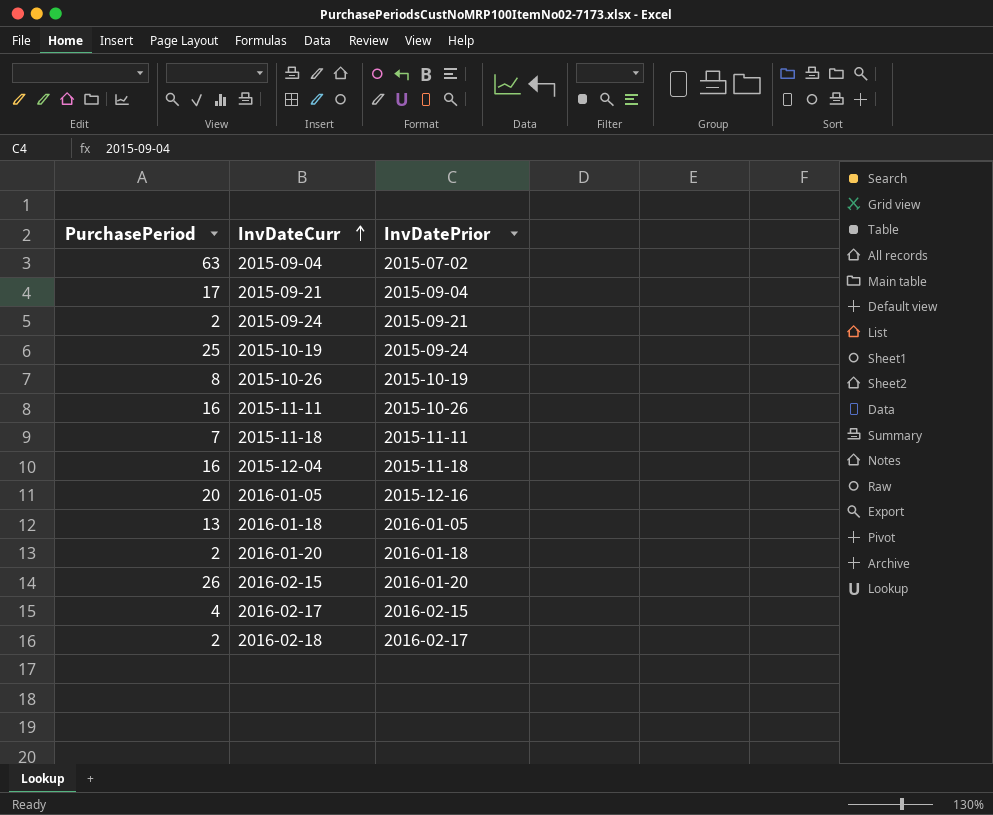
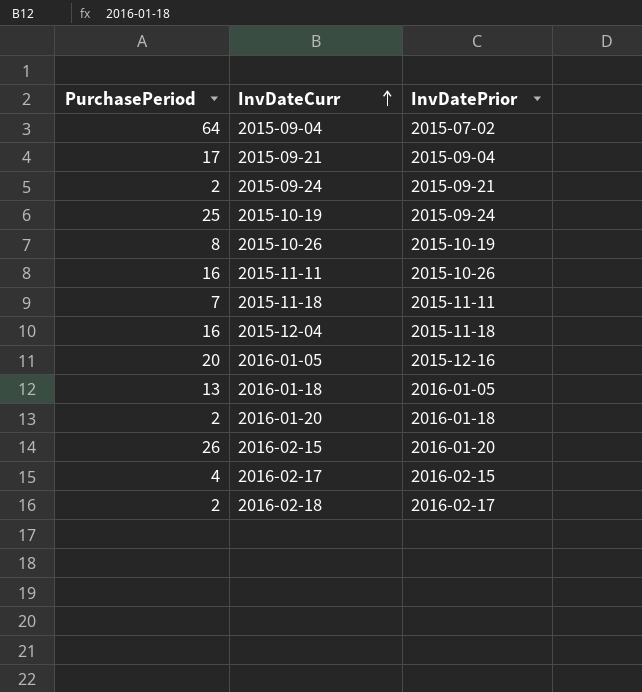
2015-09-04 | PurchasePeriod: 63 -> 64

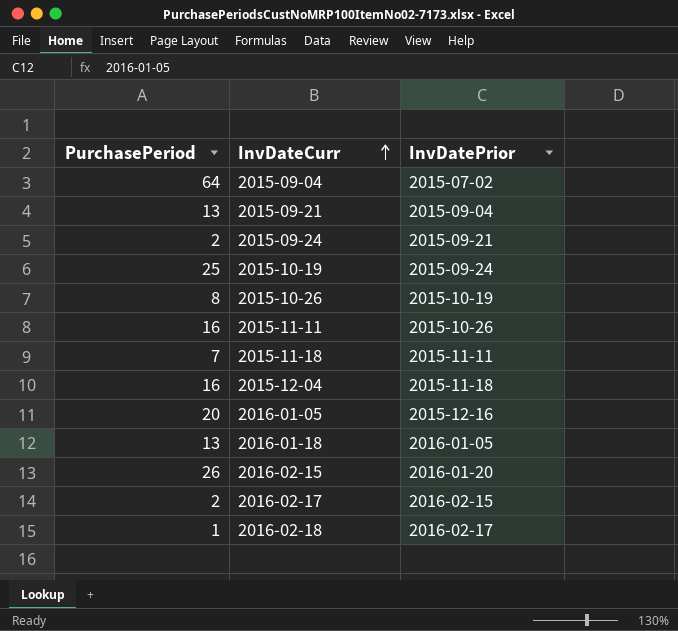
row 2016-01-20: 2 | 2016-01-18 -> none
2015-09-21 | PurchasePeriod: 17 -> 13
2016-02-17 | PurchasePeriod: 4 -> 2
2016-02-18 | PurchasePeriod: 2 -> 1

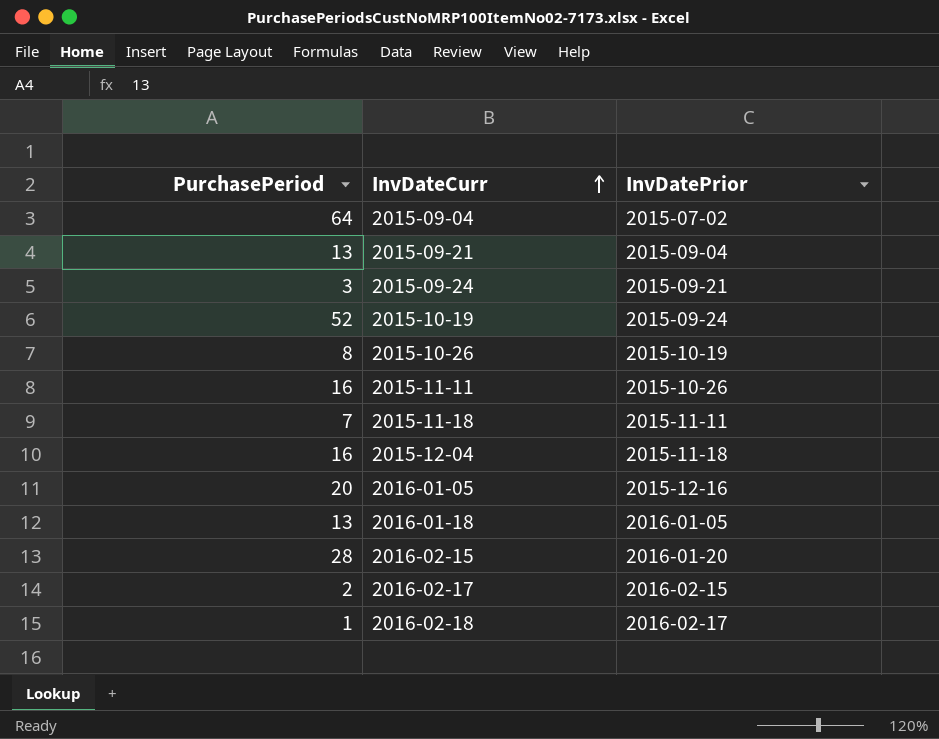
2015-09-24 | PurchasePeriod: 2 -> 3
2015-10-19 | PurchasePeriod: 25 -> 52
2016-02-15 | PurchasePeriod: 26 -> 28

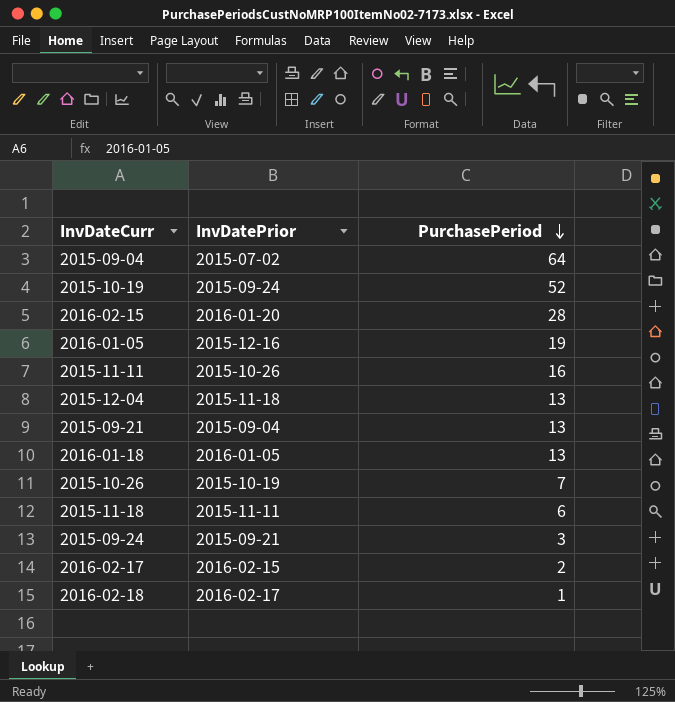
row order: InvDateCurr ascending -> PurchasePeriod descending
column PurchasePeriod | position: 1 -> 3
2016-01-05 | PurchasePeriod: 20 -> 19
2015-12-04 | PurchasePeriod: 16 -> 13
2015-10-26 | PurchasePeriod: 8 -> 7
2015-11-18 | PurchasePeriod: 7 -> 6

